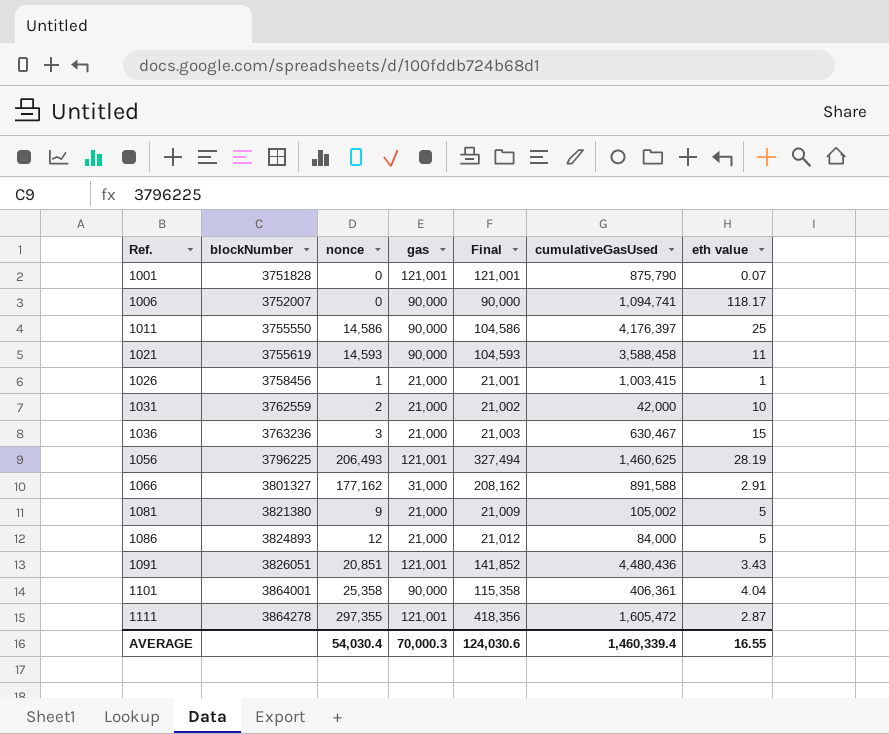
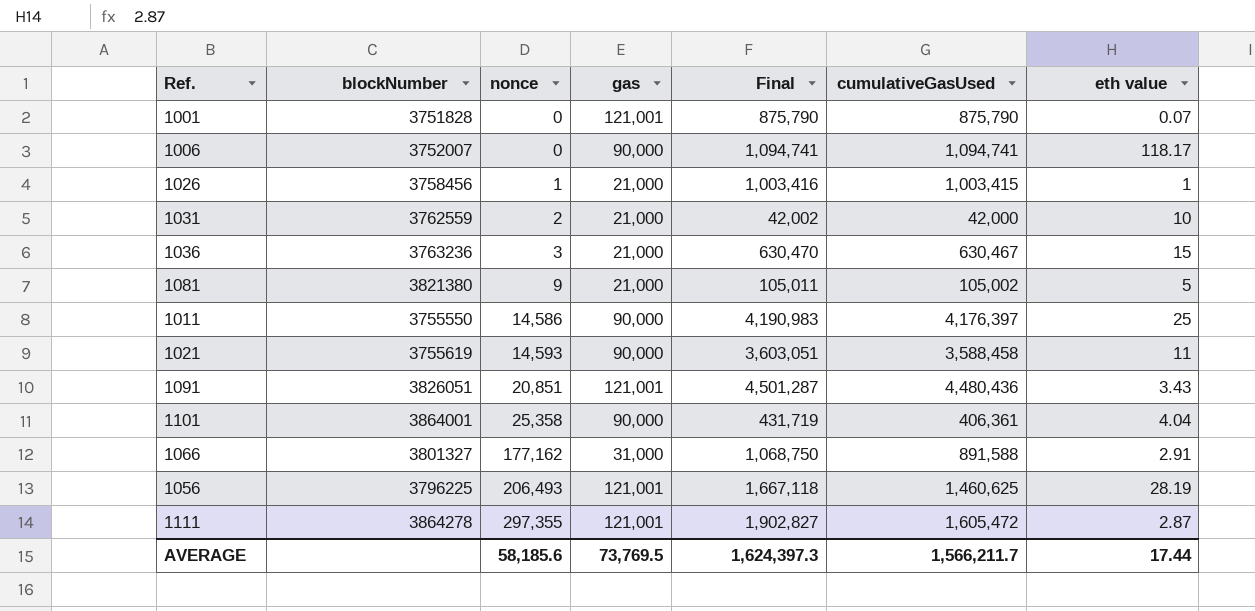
row order: Ref. ascending -> nonce ascending
column Final | formula: [nonce] + [gas] -> [nonce] + [cumulativeGasUsed]
row 1086: 3824893 | 12 | 21,000 | 21,012 | 84,000 | 5 -> none
AVERAGE | nonce: 54,030.4 -> 58,185.6
AVERAGE | gas: 70,000.3 -> 73,769.5
AVERAGE | Final: 124,030.6 -> 1,624,397.3
AVERAGE | cumulativeGasUsed: 1,460,339.4 -> 1,566,211.7
AVERAGE | eth value: 16.55 -> 17.44

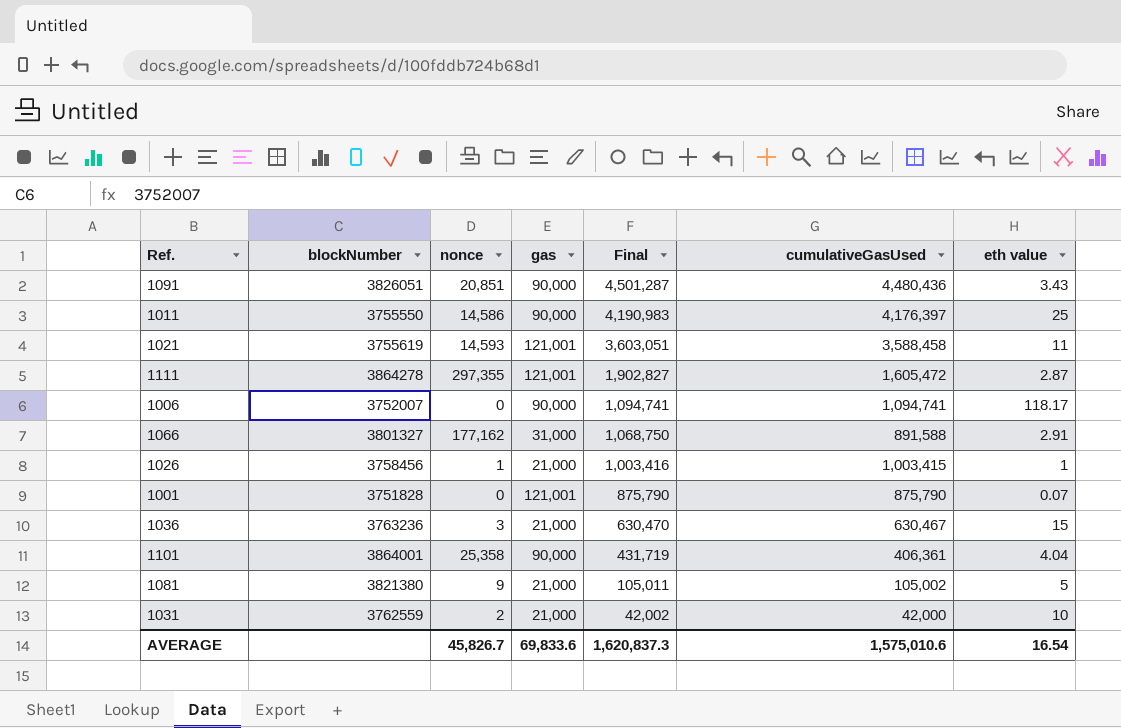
row order: nonce ascending -> Final descending
row 1056: 3796225 | 206,493 | 121,001 | 1,667,118 | 1,460,625 | 28.19 -> none
1091 | gas: 121,001 -> 90,000
1021 | gas: 90,000 -> 121,001
AVERAGE | nonce: 58,185.6 -> 45,826.7
AVERAGE | gas: 73,769.5 -> 69,833.6
AVERAGE | Final: 1,624,397.3 -> 1,620,837.3
AVERAGE | cumulativeGasUsed: 1,566,211.7 -> 1,575,010.6
AVERAGE | eth value: 17.44 -> 16.54

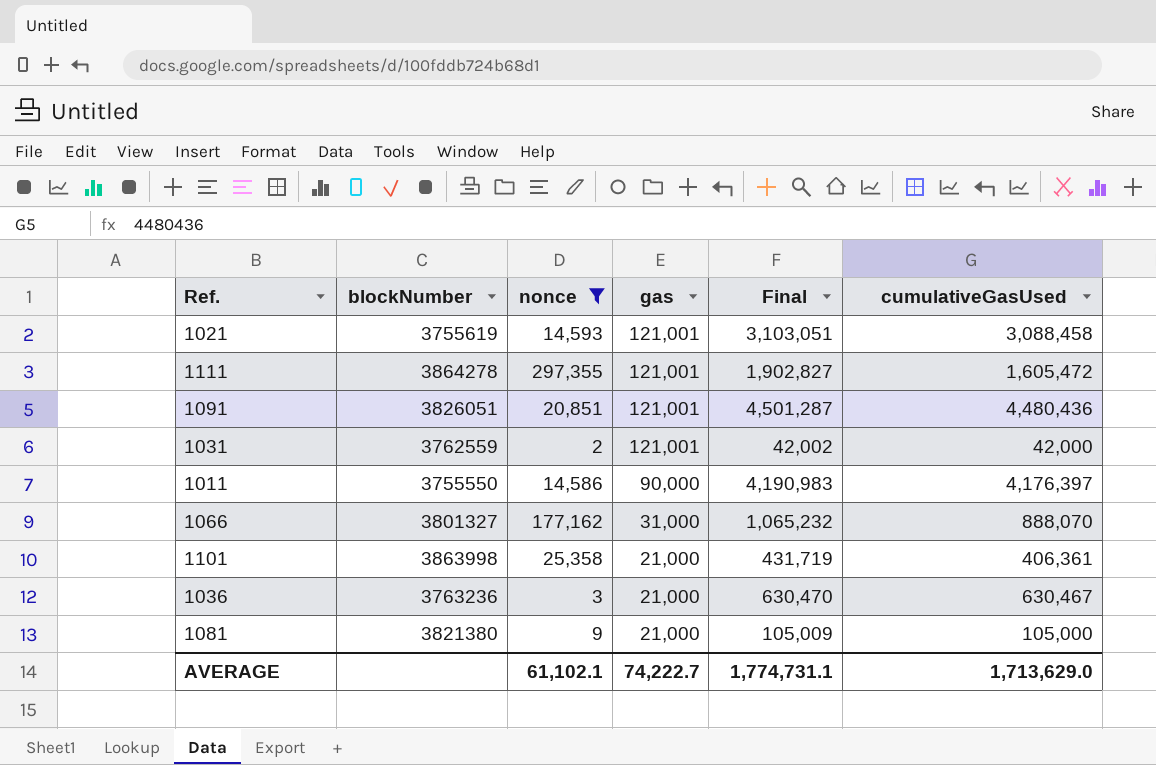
filter: none -> nonce >= 2
row order: Final descending -> gas descending
column eth value | position: 7 -> none
1021 | Final: 3,603,051 -> 3,103,051
1021 | cumulativeGasUsed: 3,588,458 -> 3,088,458
1091 | gas: 90,000 -> 121,001
1031 | gas: 21,000 -> 121,001
1066 | Final: 1,068,750 -> 1,065,232
1066 | cumulativeGasUsed: 891,588 -> 888,070
1101 | blockNumber: 3864001 -> 3863998
1101 | gas: 90,000 -> 21,000
1081 | Final: 105,011 -> 105,009
1081 | cumulativeGasUsed: 105,002 -> 105,000
AVERAGE | nonce: 45,826.7 -> 61,102.1
AVERAGE | gas: 69,833.6 -> 74,222.7
AVERAGE | Final: 1,620,837.3 -> 1,774,731.1
AVERAGE | cumulativeGasUsed: 1,575,010.6 -> 1,713,629.0

